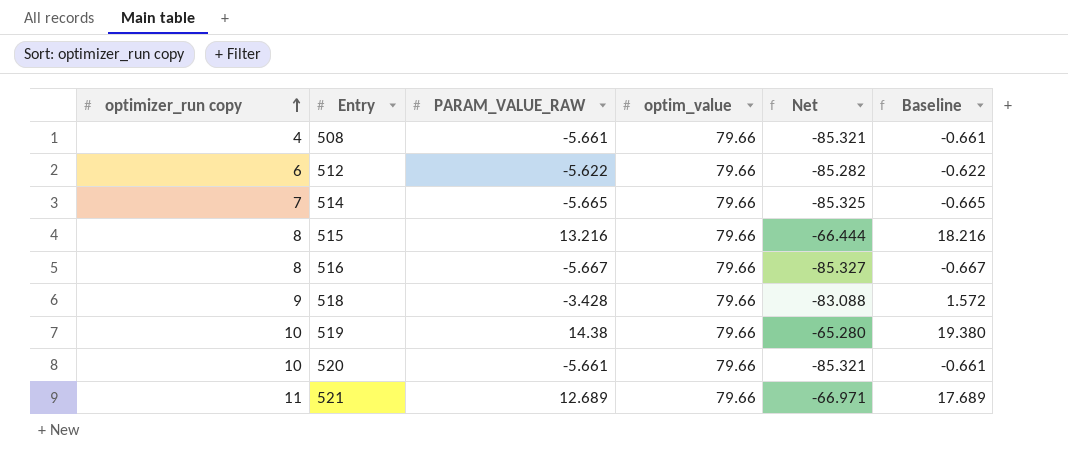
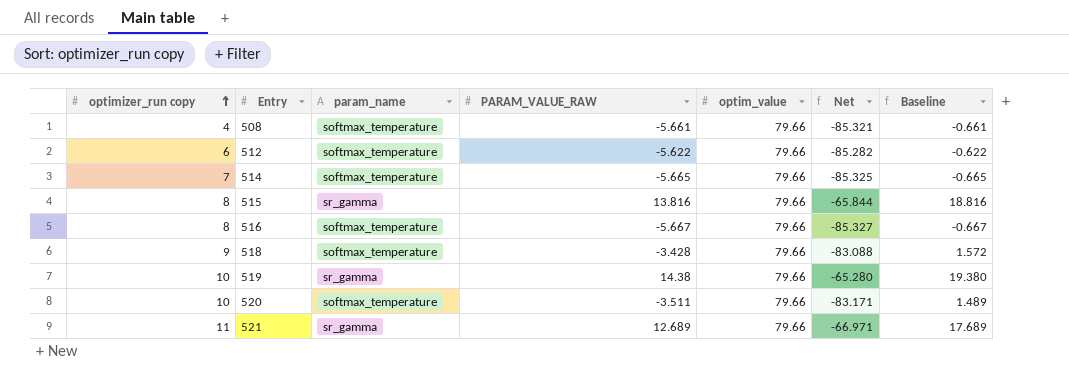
column param_name | position: none -> 3
515 | PARAM_VALUE_RAW: 13.216 -> 13.816
515 | Net: -66.444 -> -65.844
515 | Baseline: 18.216 -> 18.816
520 | PARAM_VALUE_RAW: -5.661 -> -3.511
520 | Net: -85.321 -> -83.171
520 | Baseline: -0.661 -> 1.489

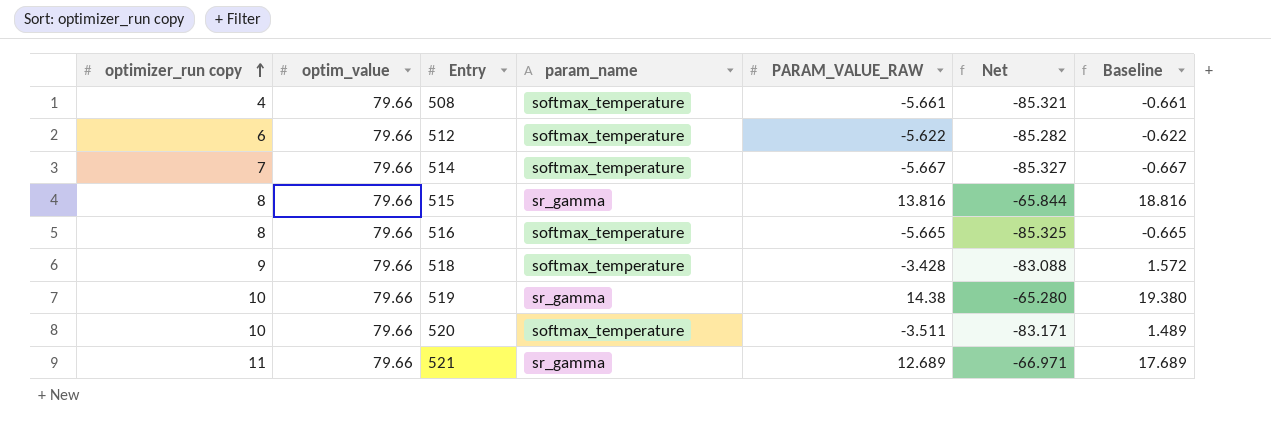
column optim_value | position: 5 -> 2
514 | PARAM_VALUE_RAW: -5.665 -> -5.667
514 | Net: -85.325 -> -85.327
514 | Baseline: -0.665 -> -0.667
516 | PARAM_VALUE_RAW: -5.667 -> -5.665
516 | Net: -85.327 -> -85.325
516 | Baseline: -0.667 -> -0.665

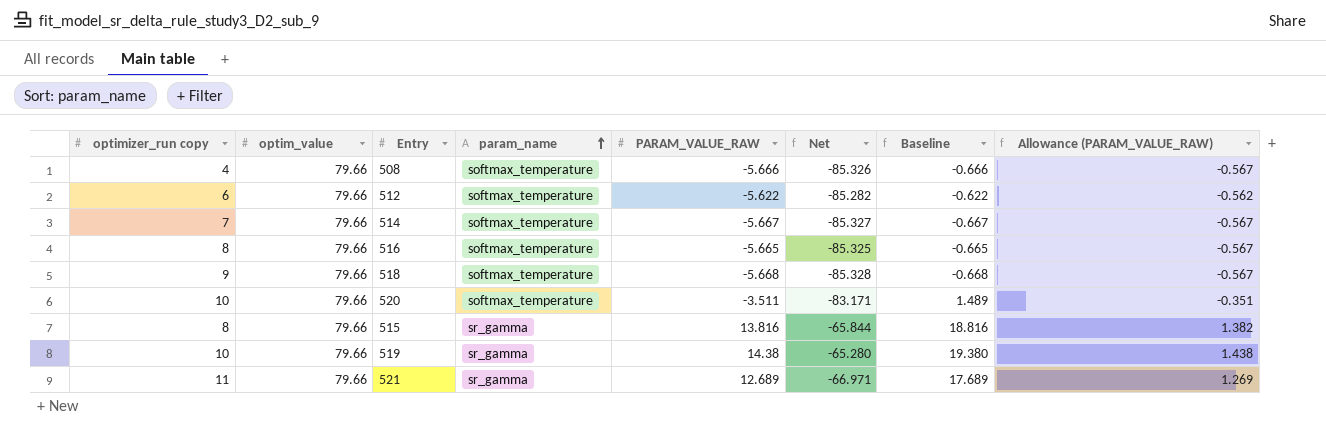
row order: optimizer_run copy ascending -> param_name ascending
column Allowance (PARAM_VALUE_RAW) | formula: none -> [PARAM_VALUE_RAW] * 0.1
508 | PARAM_VALUE_RAW: -5.661 -> -5.666
508 | Net: -85.321 -> -85.326
508 | Baseline: -0.661 -> -0.666
518 | PARAM_VALUE_RAW: -3.428 -> -5.668
518 | Net: -83.088 -> -85.328
518 | Baseline: 1.572 -> -0.668

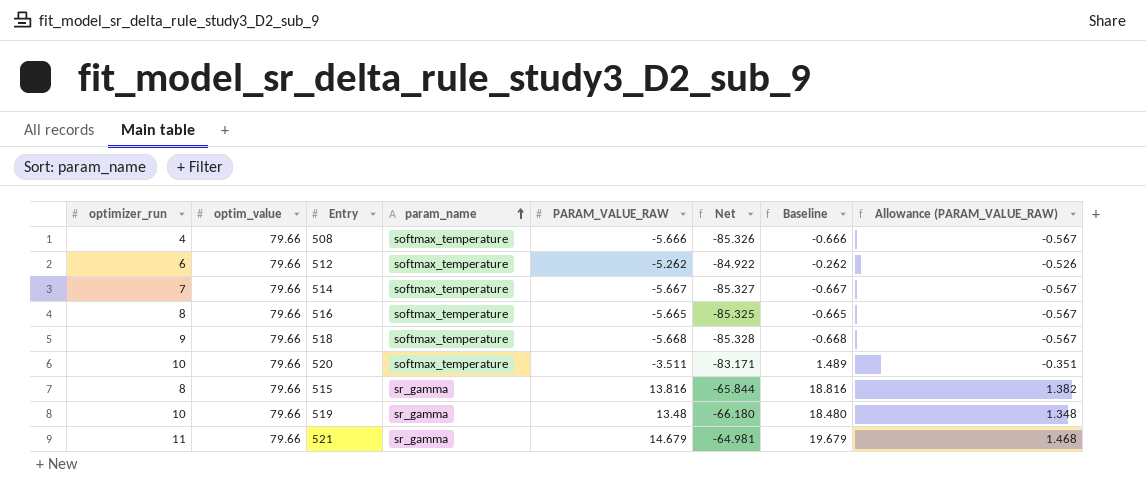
column name: optimizer_run copy -> optimizer_run
512 | PARAM_VALUE_RAW: -5.622 -> -5.262
512 | Net: -85.282 -> -84.922
512 | Baseline: -0.622 -> -0.262
512 | Allowance (PARAM_VALUE_RAW): -0.562 -> -0.526
519 | PARAM_VALUE_RAW: 14.38 -> 13.48
519 | Net: -65.280 -> -66.180
519 | Baseline: 19.380 -> 18.480
519 | Allowance (PARAM_VALUE_RAW): 1.438 -> 1.348
521 | PARAM_VALUE_RAW: 12.689 -> 14.679
521 | Net: -66.971 -> -64.981
521 | Baseline: 17.689 -> 19.679
521 | Allowance (PARAM_VALUE_RAW): 1.269 -> 1.468

